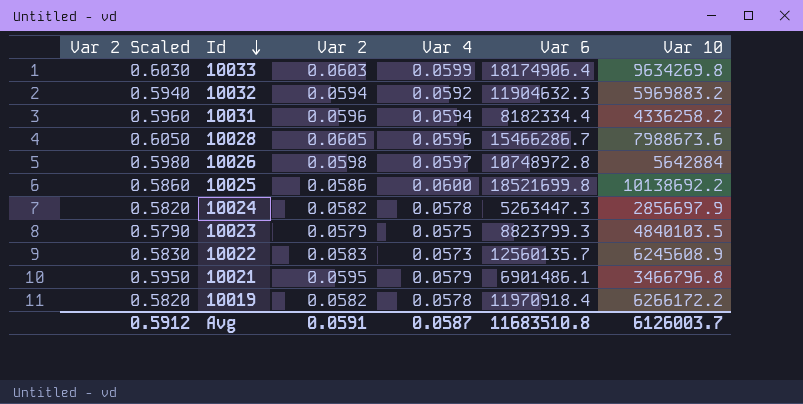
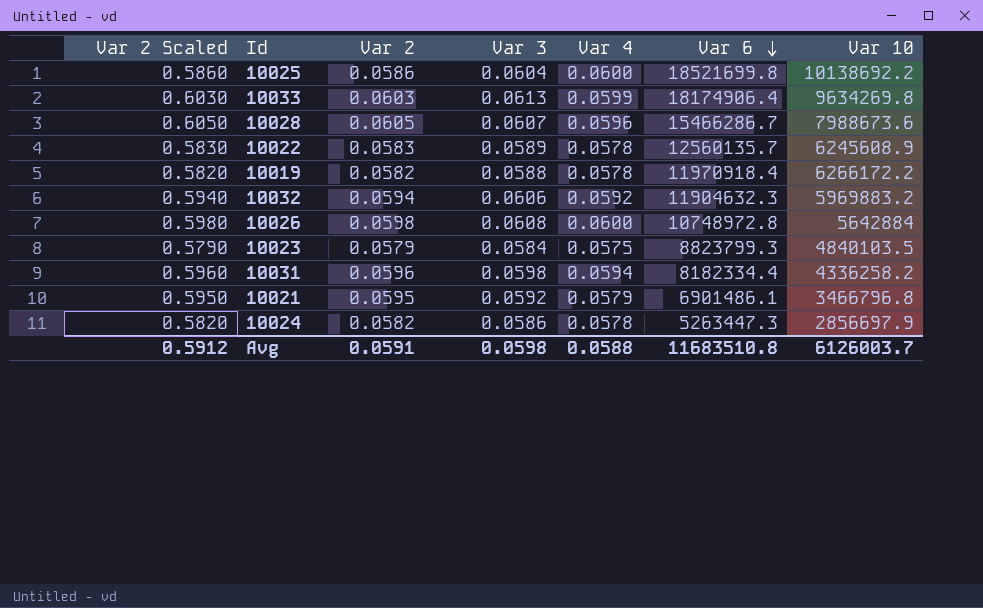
row order: Id descending -> Var 6 descending
column Var 3 | position: none -> 4
10022 | Var 4: 0.0573 -> 0.0578
10026 | Var 4: 0.0597 -> 0.0600
Avg | Var 4: 0.0587 -> 0.0588

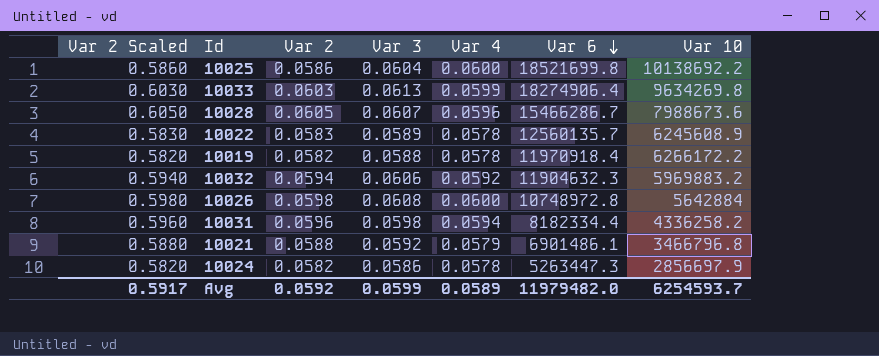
row 10023: 0.5790 | 0.0579 | 0.0584 | 0.0575 | 8823799.3 | 4840103.5 -> none
10033 | Var 6: 18174906.4 -> 18274906.4
10021 | Var 2 Scaled: 0.5950 -> 0.5880
10021 | Var 2: 0.0595 -> 0.0588
Avg | Var 2 Scaled: 0.5912 -> 0.5917
Avg | Var 2: 0.0591 -> 0.0592
Avg | Var 3: 0.0598 -> 0.0599
Avg | Var 4: 0.0588 -> 0.0589
Avg | Var 6: 11683510.8 -> 11979482.0
Avg | Var 10: 6126003.7 -> 6254593.7

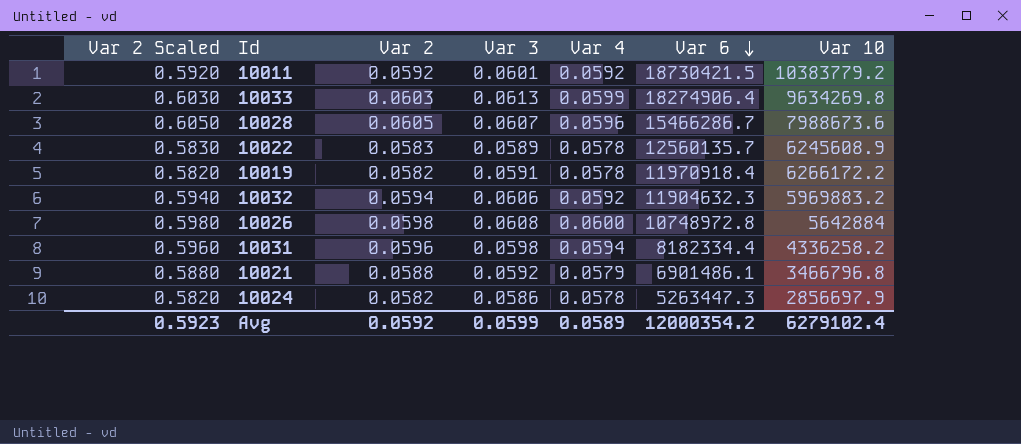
row 10025: 0.5860 | 0.0586 | 0.0604 | 0.0600 | 18521699.8 | 10138692.2 -> none
row 10011: none -> 0.5920 | 0.0592 | 0.0601 | 0.0592 | 18730421.5 | 10383779.2
10019 | Var 3: 0.0588 -> 0.0591
Avg | Var 2 Scaled: 0.5917 -> 0.5923
Avg | Var 6: 11979482.0 -> 12000354.2
Avg | Var 10: 6254593.7 -> 6279102.4

